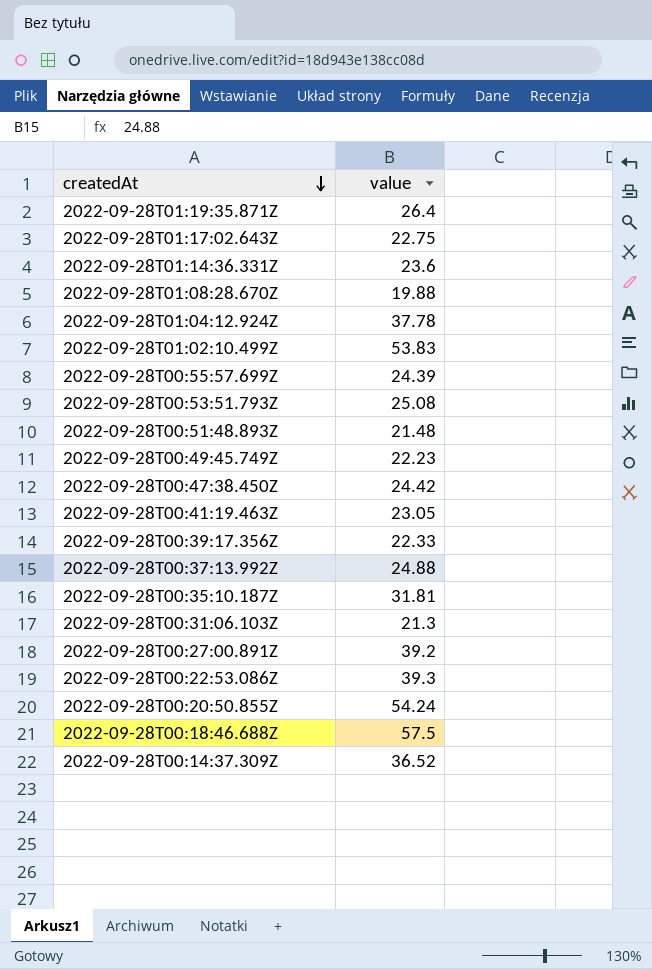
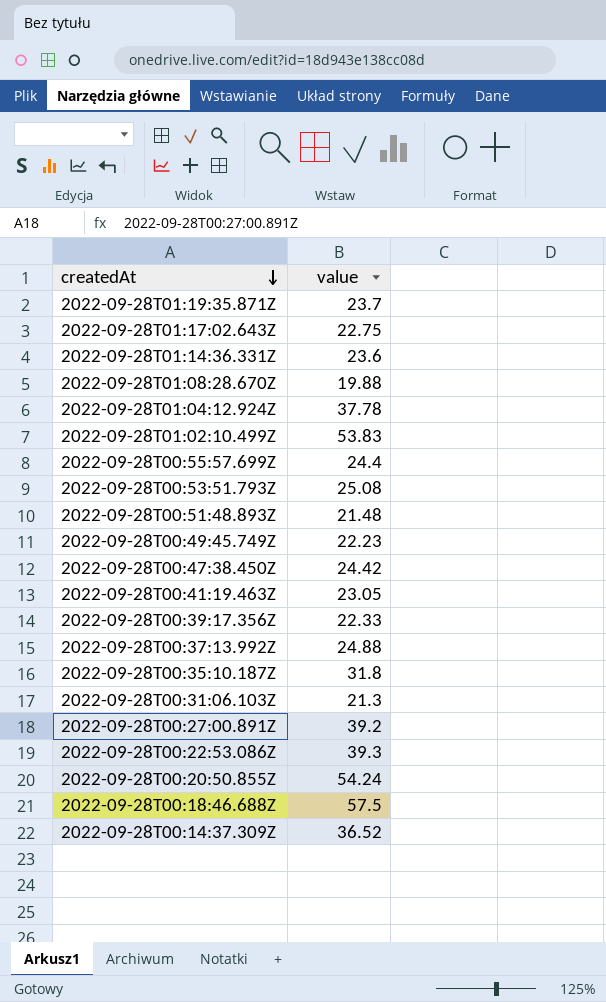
2022-09-28T01:19:35.871Z | value: 26.4 -> 23.7
2022-09-28T00:55:57.699Z | value: 24.39 -> 24.4
2022-09-28T00:35:10.187Z | value: 31.81 -> 31.8

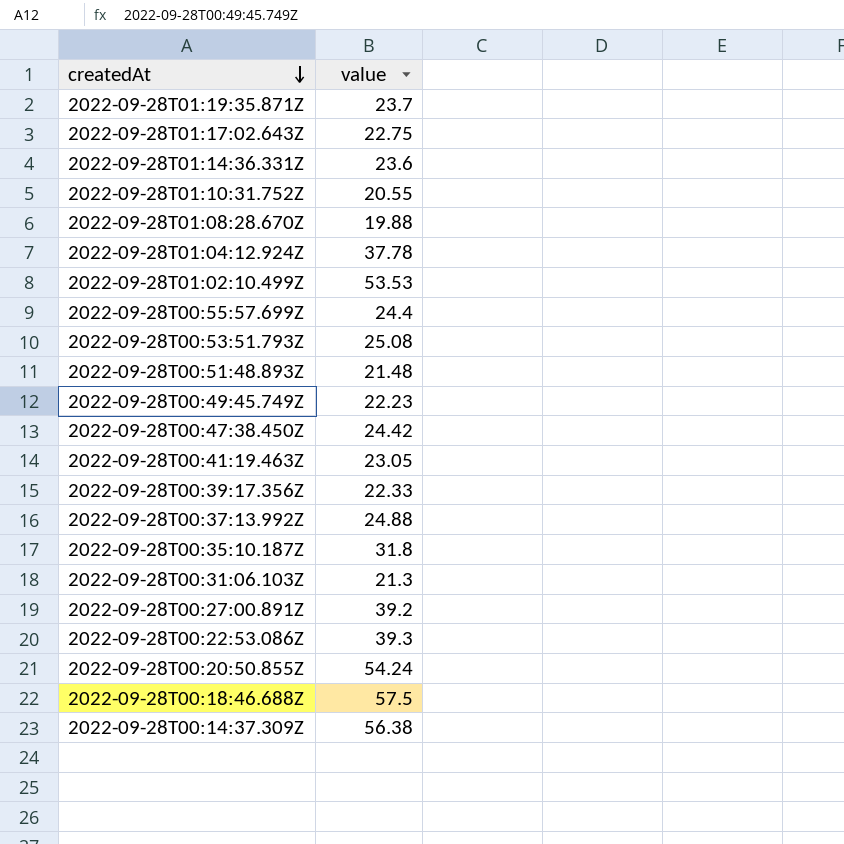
row 2022-09-28T01:10:31.752Z: none -> 20.55
2022-09-28T01:02:10.499Z | value: 53.83 -> 53.53
2022-09-28T00:14:37.309Z | value: 36.52 -> 56.38

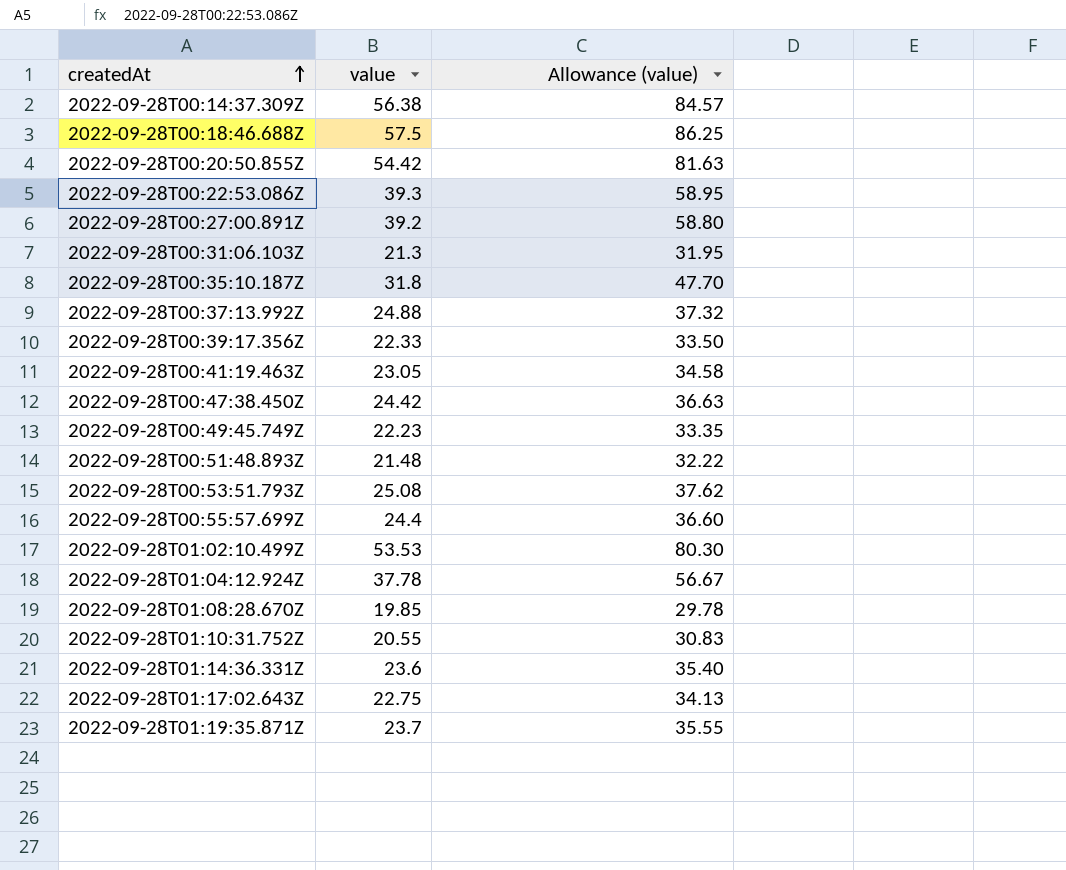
row order: createdAt descending -> createdAt ascending
column Allowance (value) | formula: none -> [value] * 1.5
2022-09-28T00:20:50.855Z | value: 54.24 -> 54.42
2022-09-28T01:08:28.670Z | value: 19.88 -> 19.85

